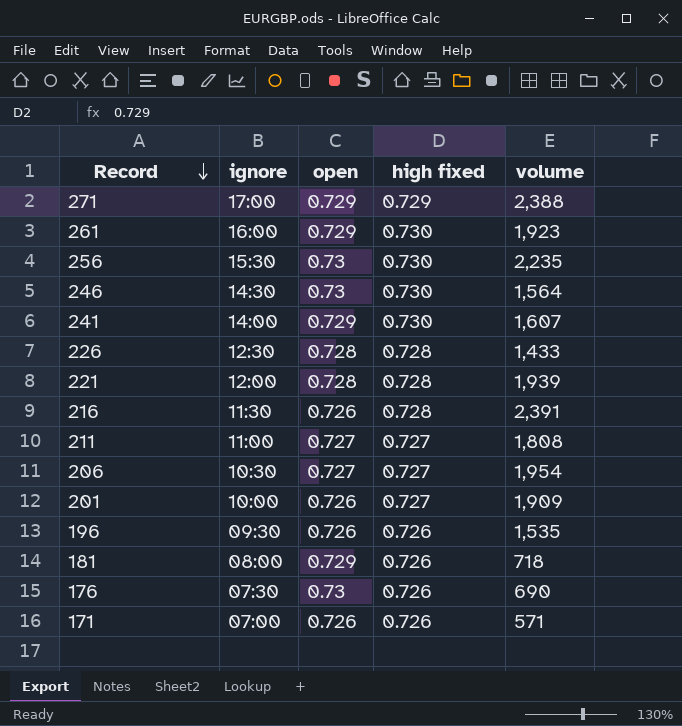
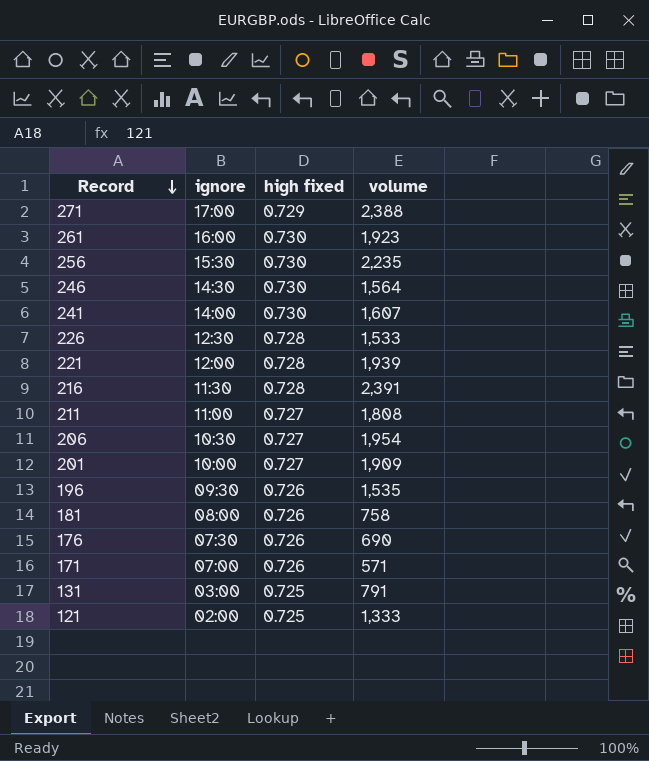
column open | position: 3 -> none
226 | volume: 1,433 -> 1,533
181 | volume: 718 -> 758
row 131: none -> 03:00 | 0.725 | 791
row 121: none -> 02:00 | 0.725 | 1,333

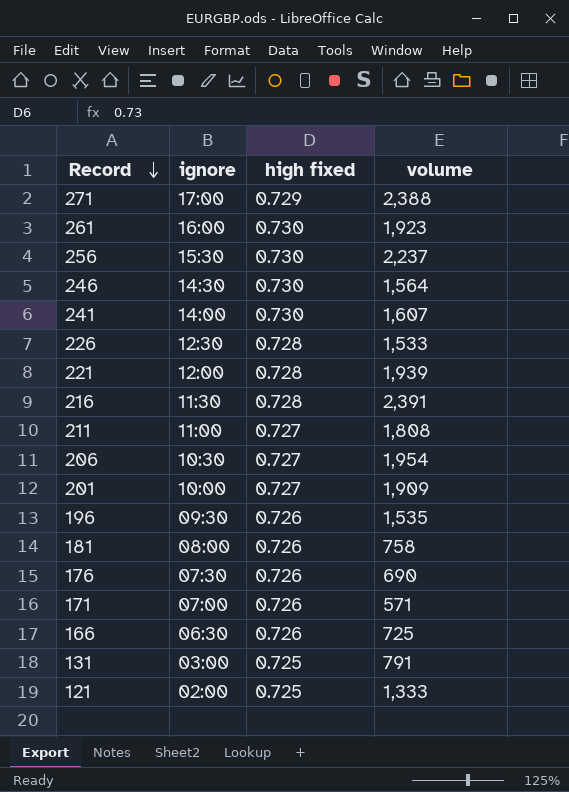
256 | volume: 2,235 -> 2,237
row 166: none -> 06:30 | 0.726 | 725

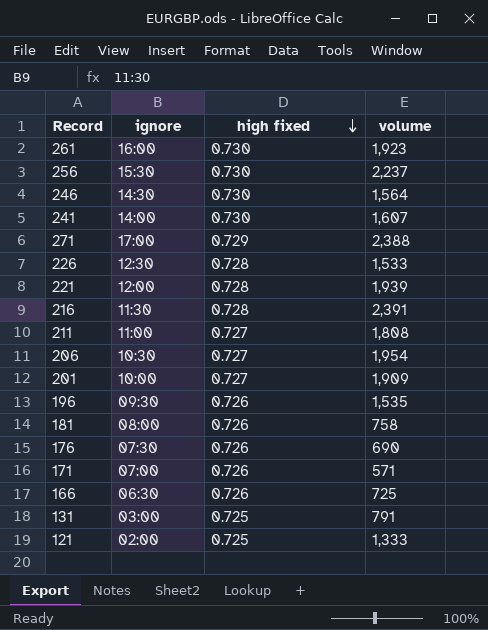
row order: Record descending -> high fixed descending

